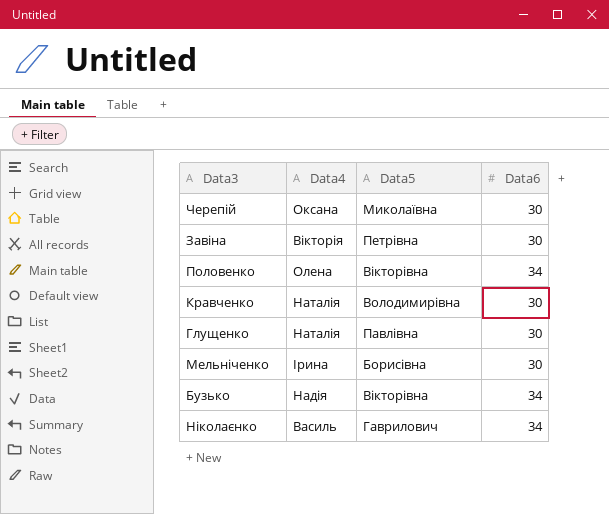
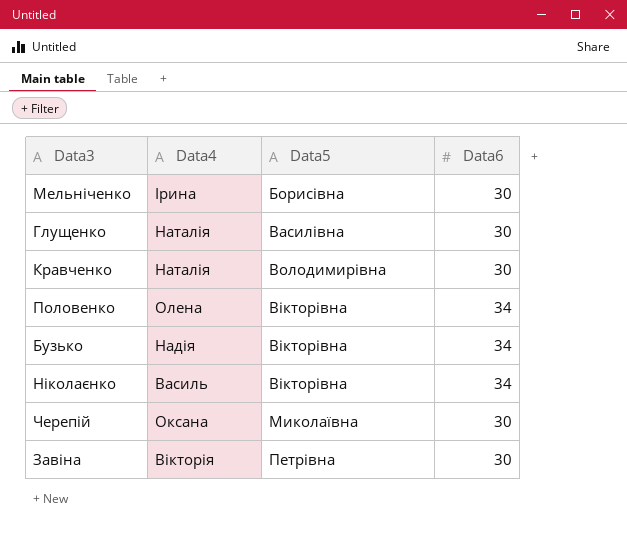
row order: none -> Data5 ascending
Глущенко | Data5: Павлівна -> Василівна
Ніколаєнко | Data5: Гаврилович -> Вікторівна

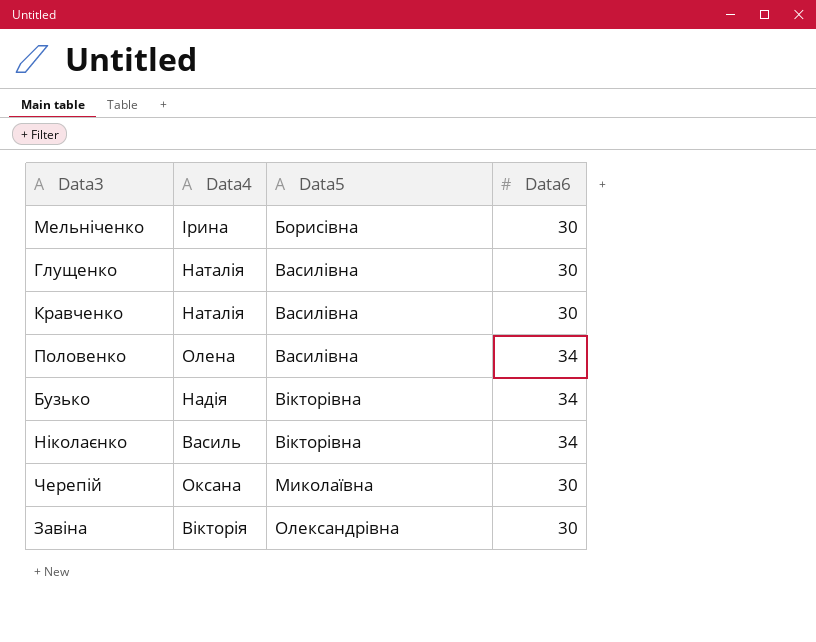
Кравченко | Data5: Володимирівна -> Василівна
Половенко | Data5: Вікторівна -> Василівна
Завіна | Data5: Петрівна -> Олександрівна

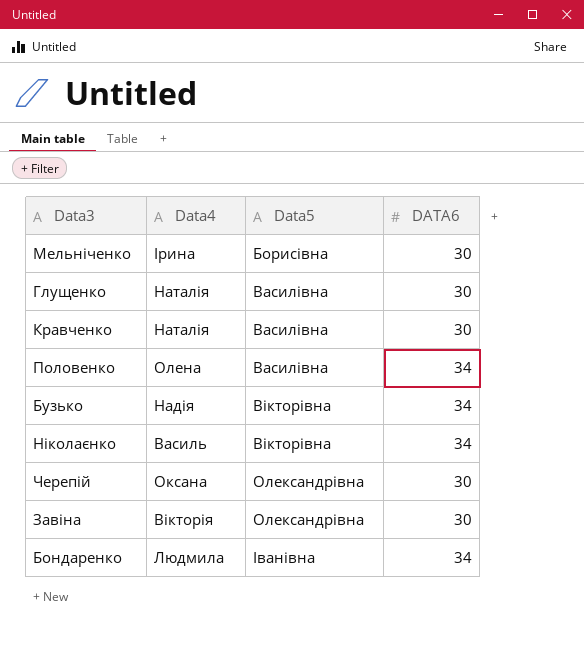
column name: Data6 -> DATA6
Черепій | Data5: Миколаївна -> Олександрівна
row Бондаренко: none -> Людмила | Іванівна | 34

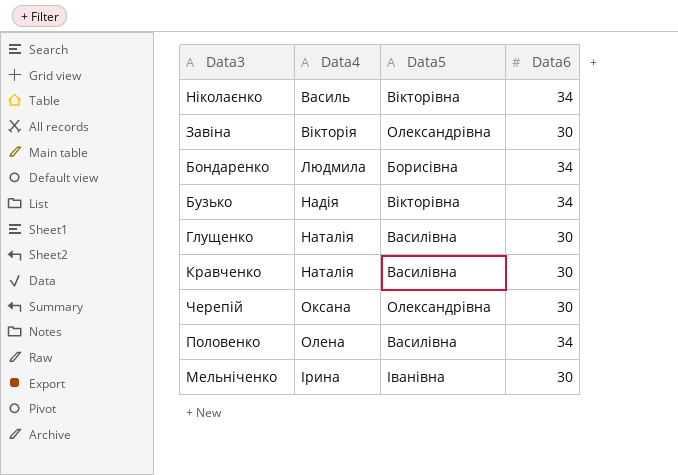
row order: Data5 ascending -> Data4 ascending
column name: DATA6 -> Data6
Бондаренко | Data5: Іванівна -> Борисівна
Мельніченко | Data5: Борисівна -> Іванівна

